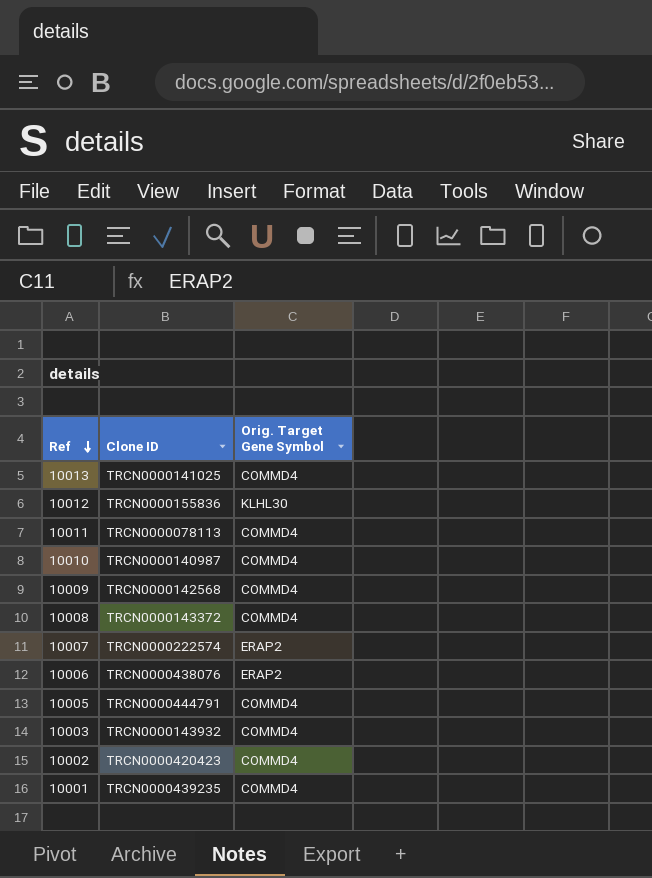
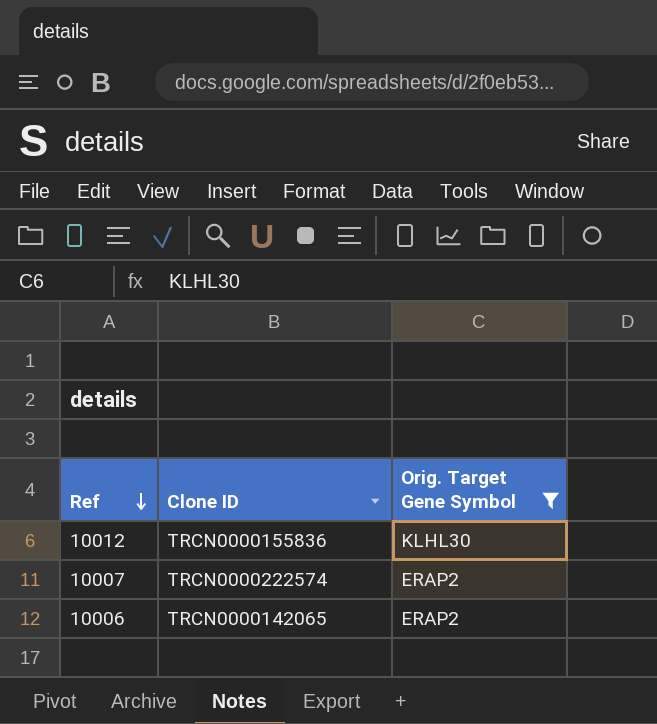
filter: none -> Orig. Target Gene Symbol != COMMD4
10006 | Clone ID: TRCN0000438076 -> TRCN0000142065

